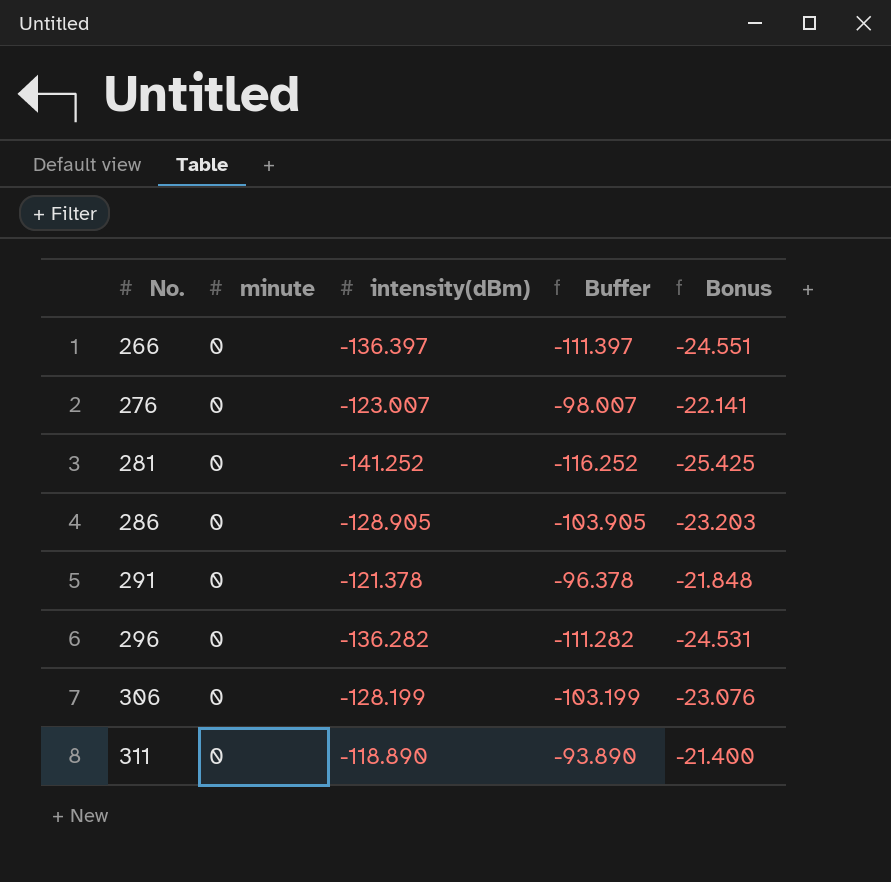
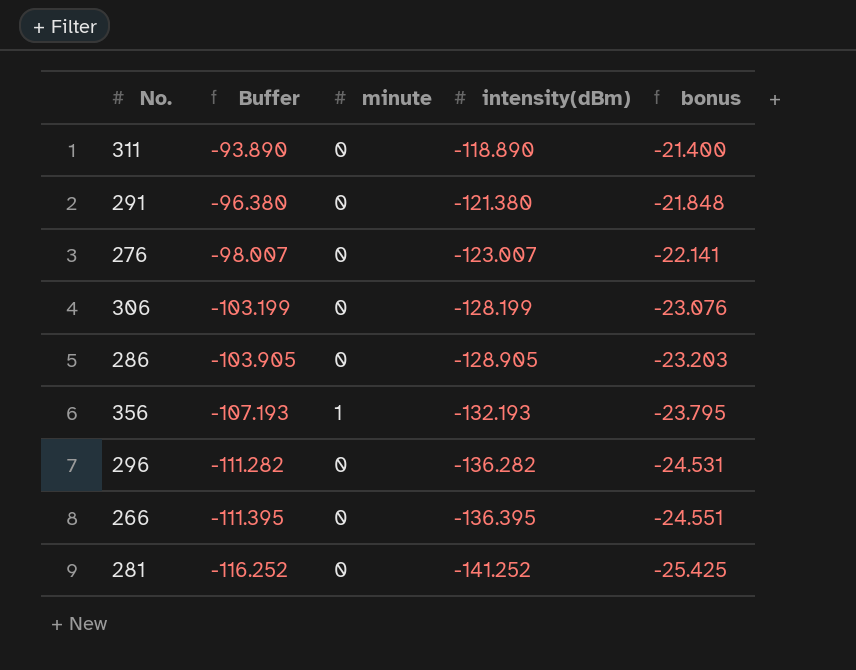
row order: No. ascending -> Buffer descending
column Buffer | position: 4 -> 2
column name: Bonus -> bonus
291 | Buffer: -96.378 -> -96.380
291 | intensity(dBm): -121.378 -> -121.380
row 356: none -> -107.193 | 1 | -132.193 | -23.795
266 | Buffer: -111.397 -> -111.395
266 | intensity(dBm): -136.397 -> -136.395

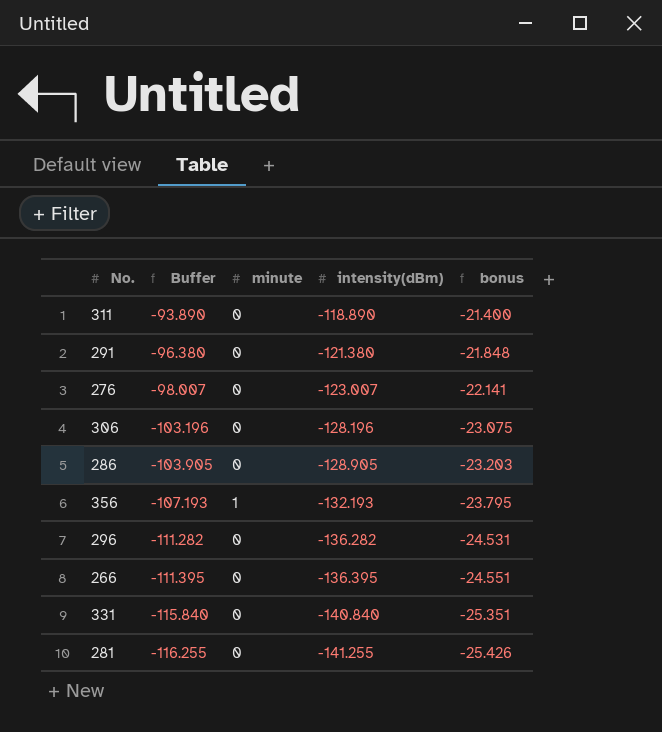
306 | Buffer: -103.199 -> -103.196
306 | intensity(dBm): -128.199 -> -128.196
306 | bonus: -23.076 -> -23.075
row 331: none -> -115.840 | 0 | -140.840 | -25.351
281 | Buffer: -116.252 -> -116.255
281 | intensity(dBm): -141.252 -> -141.255
281 | bonus: -25.425 -> -25.426

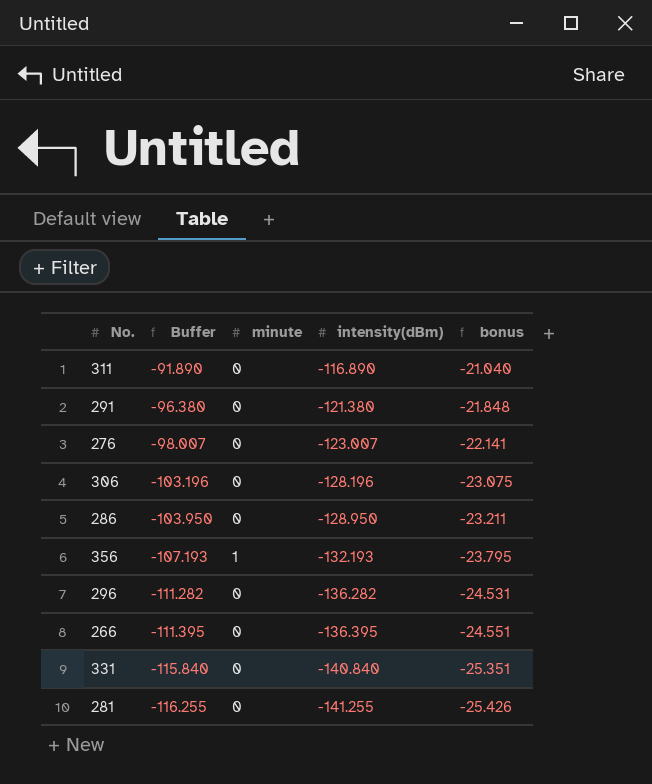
311 | Buffer: -93.890 -> -91.890
311 | intensity(dBm): -118.890 -> -116.890
311 | bonus: -21.400 -> -21.040
286 | Buffer: -103.905 -> -103.950
286 | intensity(dBm): -128.905 -> -128.950
286 | bonus: -23.203 -> -23.211

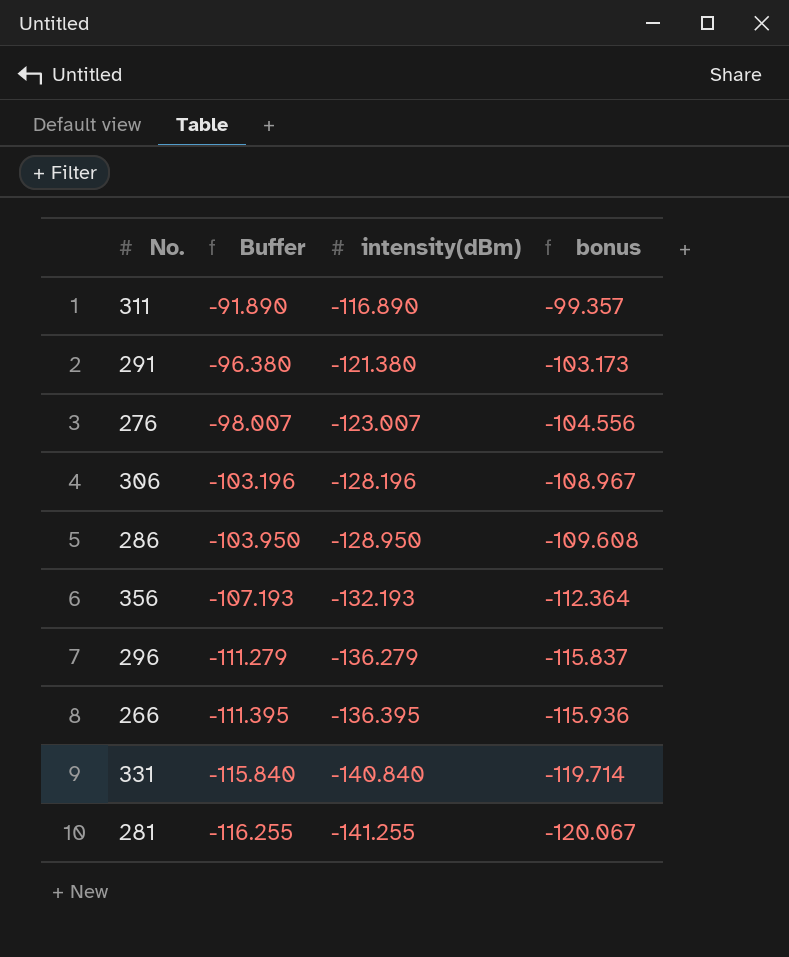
column minute | position: 3 -> none
column bonus | formula: [intensity(dBm)] * 0.18 -> [intensity(dBm)] * 0.85
296 | Buffer: -111.282 -> -111.279
296 | intensity(dBm): -136.282 -> -136.279

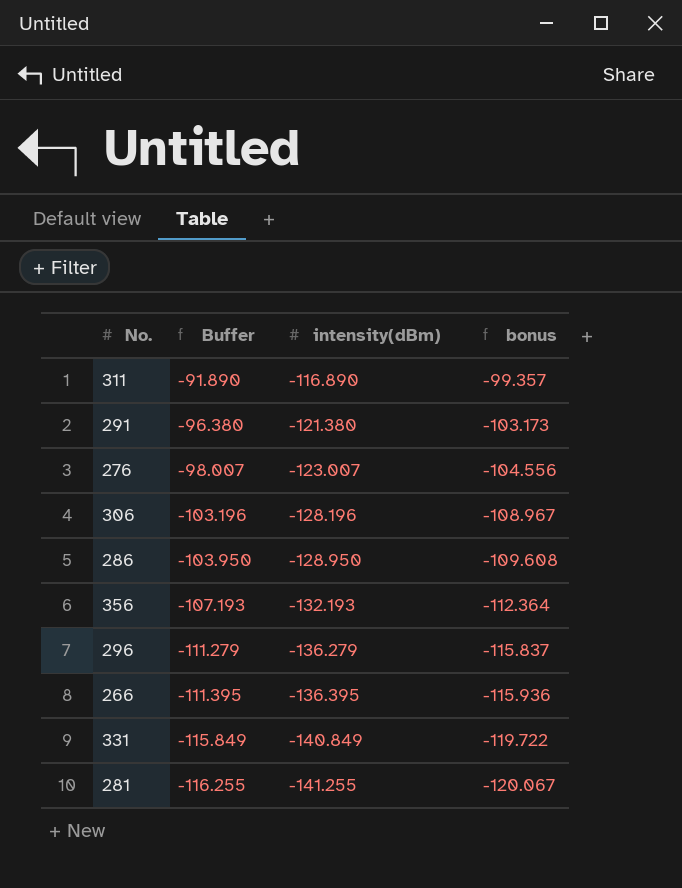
331 | Buffer: -115.840 -> -115.849
331 | intensity(dBm): -140.840 -> -140.849
331 | bonus: -119.714 -> -119.722

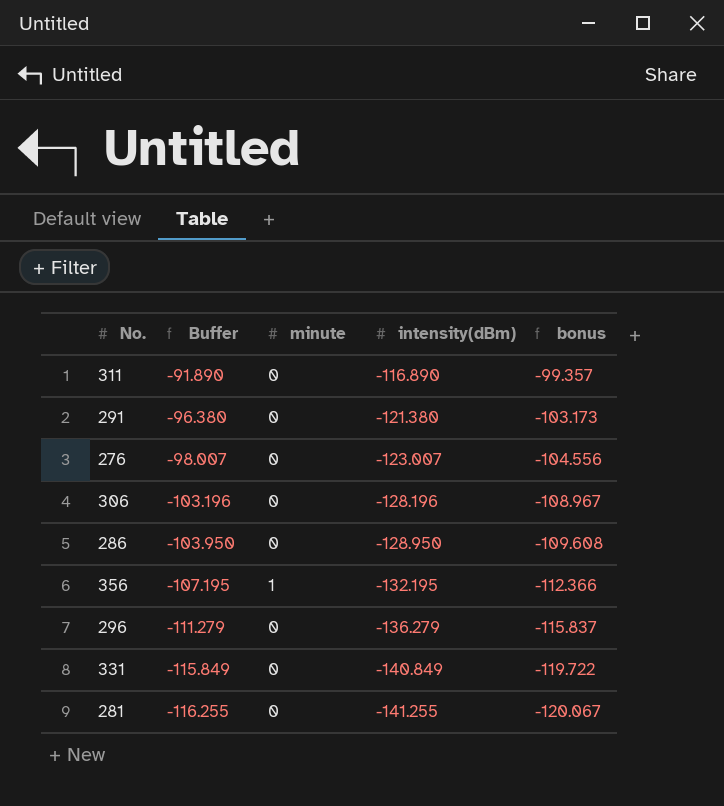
column minute | position: none -> 3
row 266: -111.395 | -136.395 | -115.936 -> none
356 | Buffer: -107.193 -> -107.195
356 | intensity(dBm): -132.193 -> -132.195
356 | bonus: -112.364 -> -112.366

